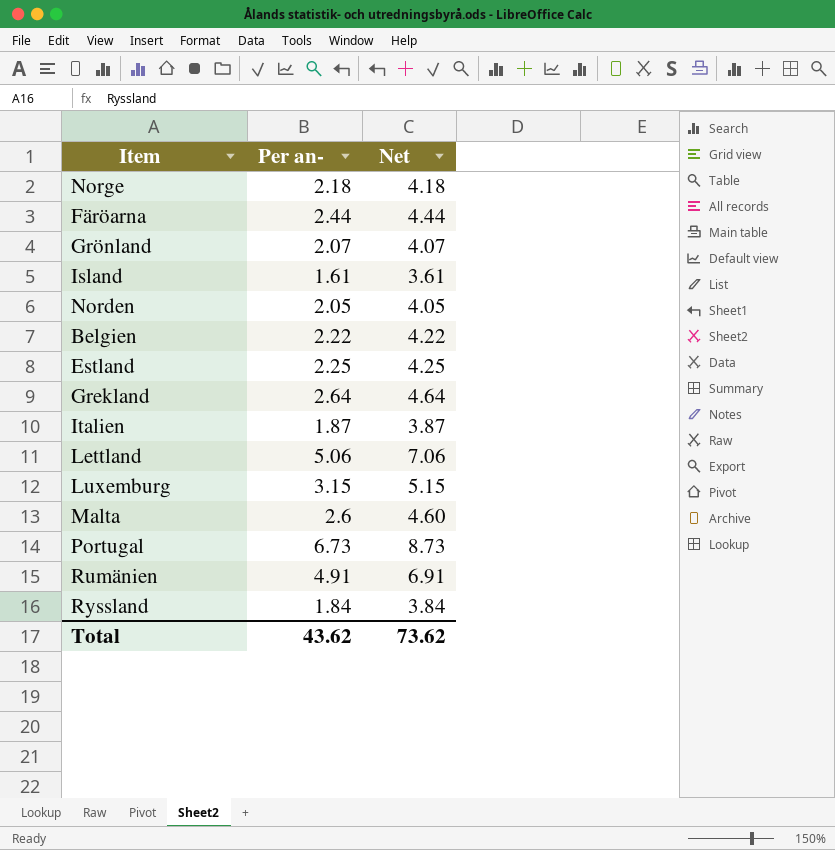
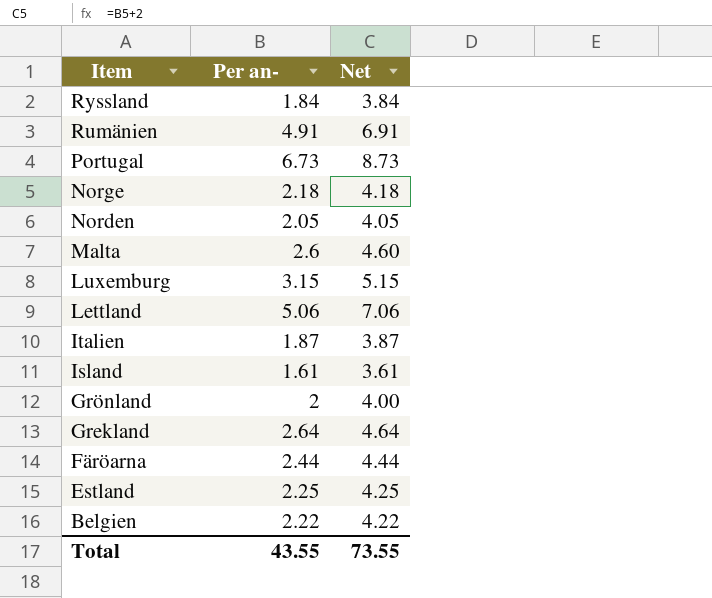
row order: none -> Item descending
Grönland | Per an-: 2.07 -> 2
Grönland | Net: 4.07 -> 4.00
Total | Per an-: 43.62 -> 43.55
Total | Net: 73.62 -> 73.55

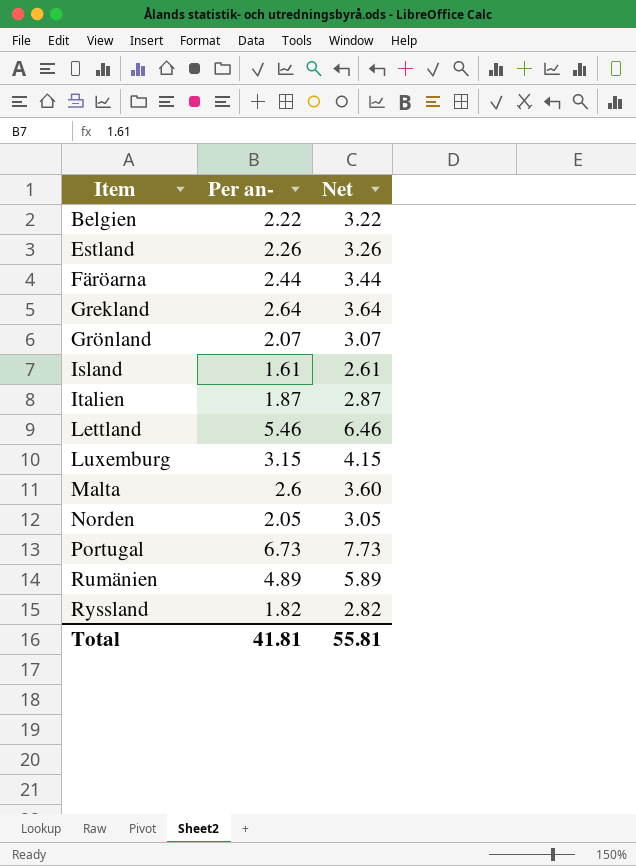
row order: Item descending -> Item ascending
column Net | formula: [Per an-] + 2 -> [Per an-] + 1
row Norge: 2.18 | 4.18 -> none
Estland | Per an-: 2.25 -> 2.26
Grönland | Per an-: 2 -> 2.07
Lettland | Per an-: 5.06 -> 5.46
Rumänien | Per an-: 4.91 -> 4.89
Ryssland | Per an-: 1.84 -> 1.82
Total | Per an-: 43.55 -> 41.81
Total | Net: 73.55 -> 55.81

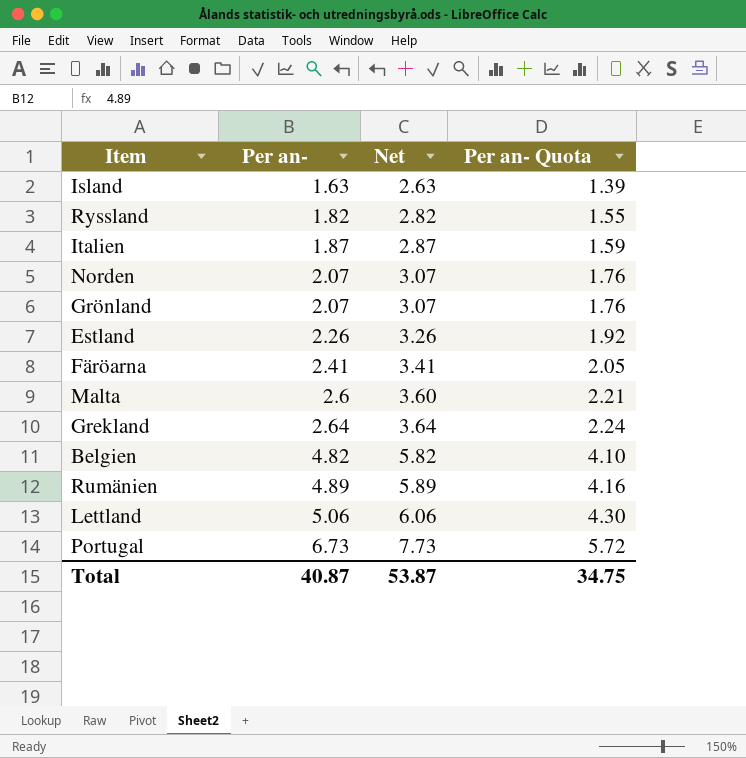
row order: Item ascending -> Per an- ascending
column Per an- Quota | formula: none -> [Per an-] * 0.85
row Luxemburg: 3.15 | 4.15 -> none
Island | Per an-: 1.61 -> 1.63
Island | Net: 2.61 -> 2.63
Norden | Per an-: 2.05 -> 2.07
Norden | Net: 3.05 -> 3.07
Färöarna | Per an-: 2.44 -> 2.41
Färöarna | Net: 3.44 -> 3.41
Belgien | Per an-: 2.22 -> 4.82
Belgien | Net: 3.22 -> 5.82
Lettland | Per an-: 5.46 -> 5.06
Lettland | Net: 6.46 -> 6.06
Total | Per an-: 41.81 -> 40.87
Total | Net: 55.81 -> 53.87

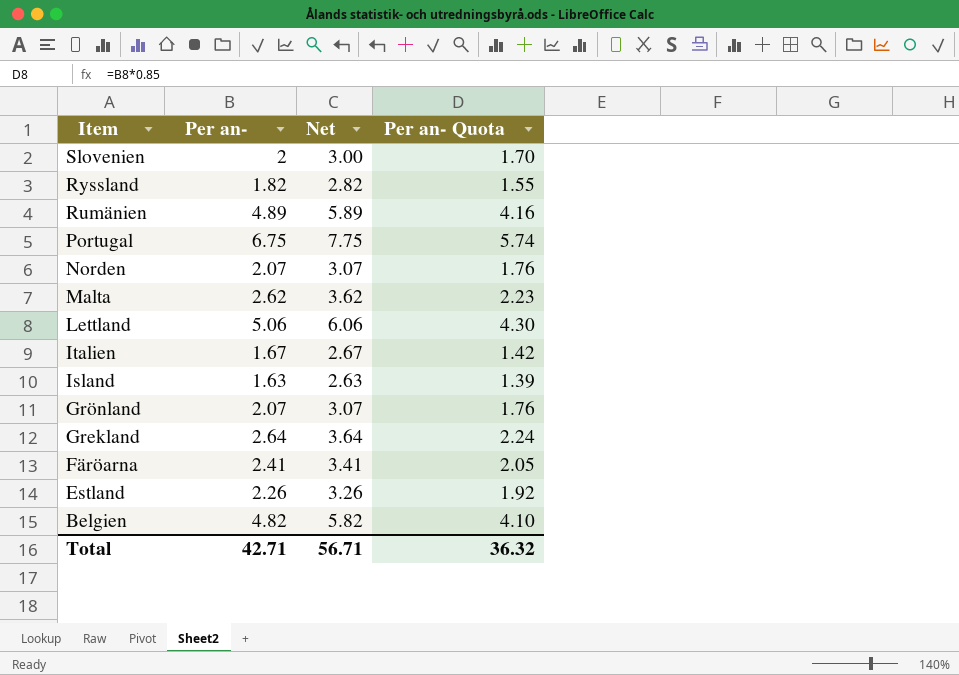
row order: Per an- ascending -> Item descending
row Slovenien: none -> 2 | 3.00 | 1.70
Portugal | Per an-: 6.73 -> 6.75
Portugal | Net: 7.73 -> 7.75
Portugal | Per an- Quota: 5.72 -> 5.74
Malta | Per an-: 2.6 -> 2.62
Malta | Net: 3.60 -> 3.62
Malta | Per an- Quota: 2.21 -> 2.23
Italien | Per an-: 1.87 -> 1.67
Italien | Net: 2.87 -> 2.67
Italien | Per an- Quota: 1.59 -> 1.42
Total | Per an-: 40.87 -> 42.71
Total | Net: 53.87 -> 56.71
Total | Per an- Quota: 34.75 -> 36.32

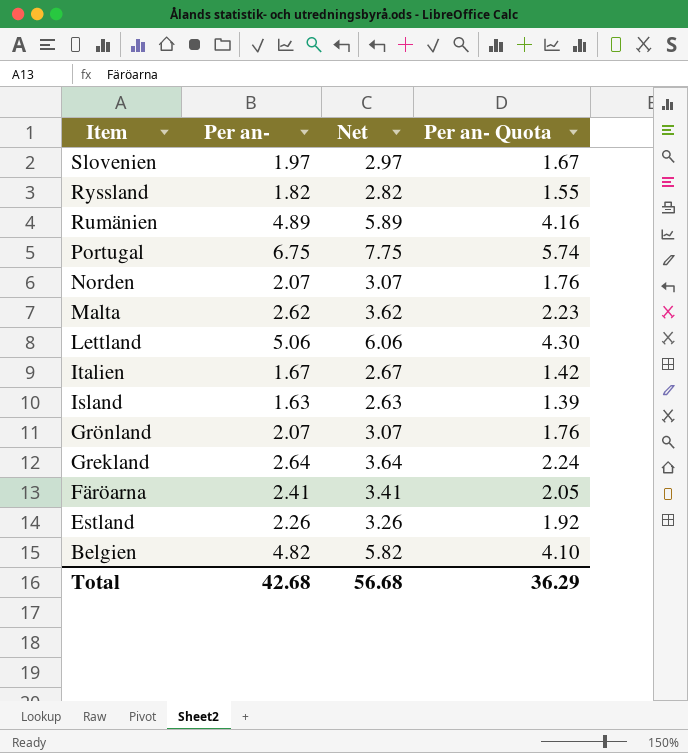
Slovenien | Per an-: 2 -> 1.97
Slovenien | Net: 3.00 -> 2.97
Slovenien | Per an- Quota: 1.70 -> 1.67
Total | Per an-: 42.71 -> 42.68
Total | Net: 56.71 -> 56.68
Total | Per an- Quota: 36.32 -> 36.29

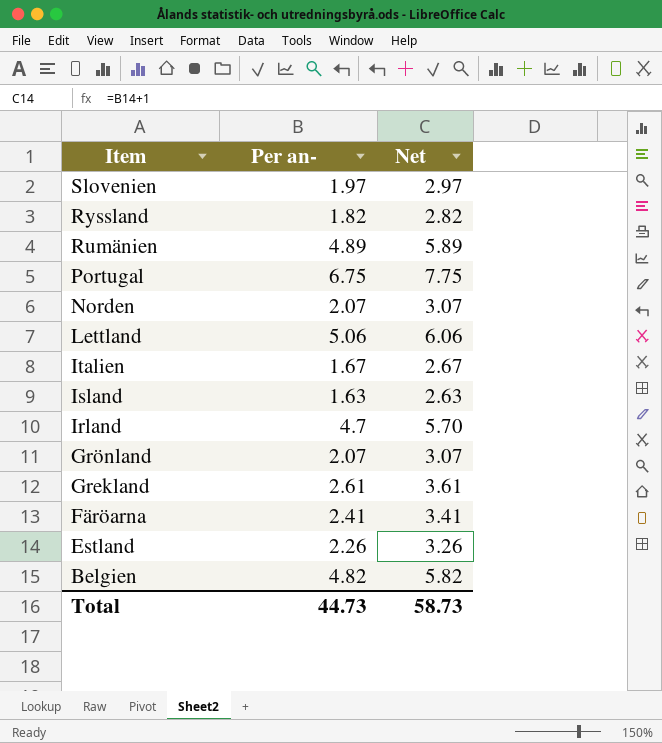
column Per an- Quota | formula: [Per an-] * 0.85 -> none
row Malta: 2.62 | 3.62 | 2.23 -> none
row Irland: none -> 4.7 | 5.70
Grekland | Per an-: 2.64 -> 2.61
Grekland | Net: 3.64 -> 3.61
Total | Per an-: 42.68 -> 44.73
Total | Net: 56.68 -> 58.73

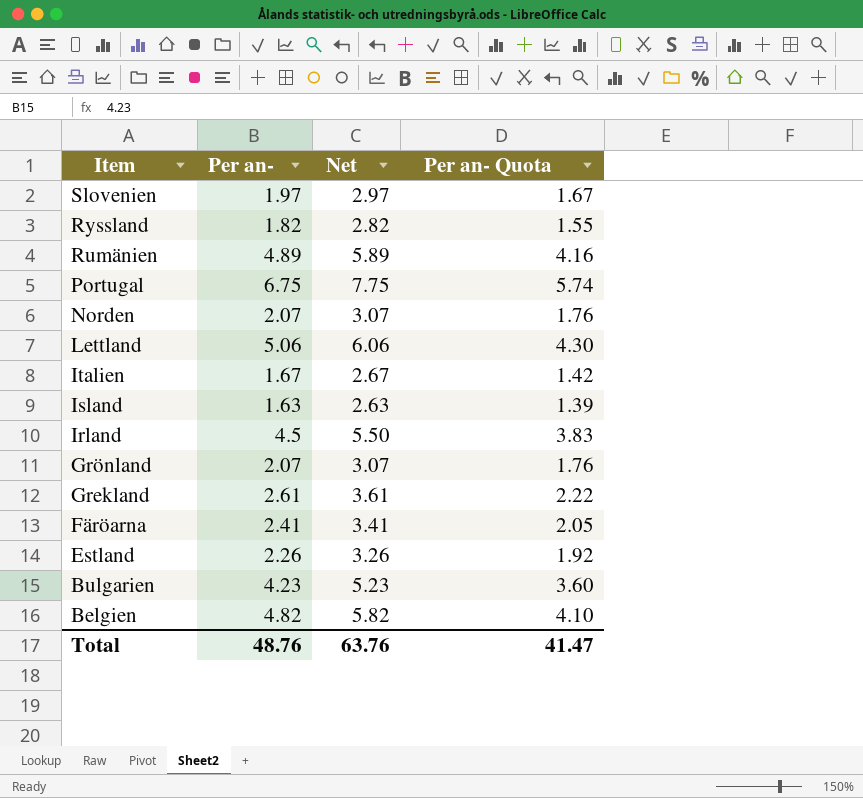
column Per an- Quota | formula: none -> [Per an-] * 0.85
Irland | Per an-: 4.7 -> 4.5
Irland | Net: 5.70 -> 5.50
row Bulgarien: none -> 4.23 | 5.23 | 3.60
Total | Per an-: 44.73 -> 48.76
Total | Net: 58.73 -> 63.76

